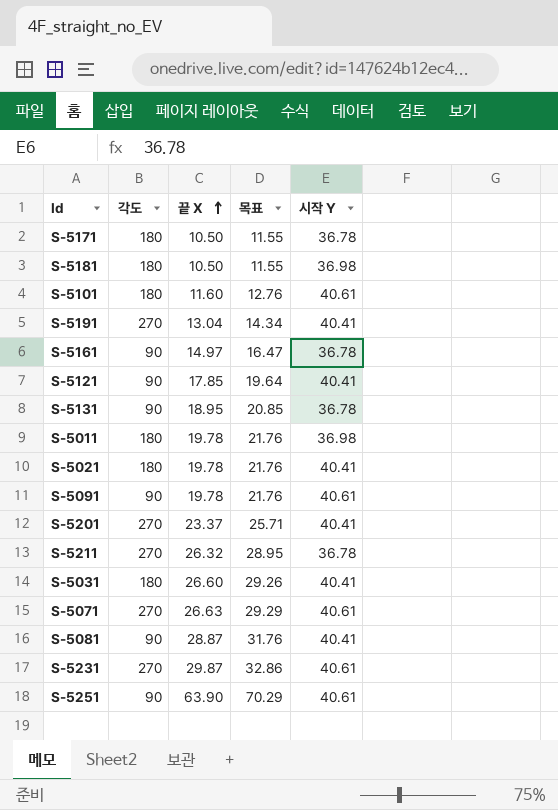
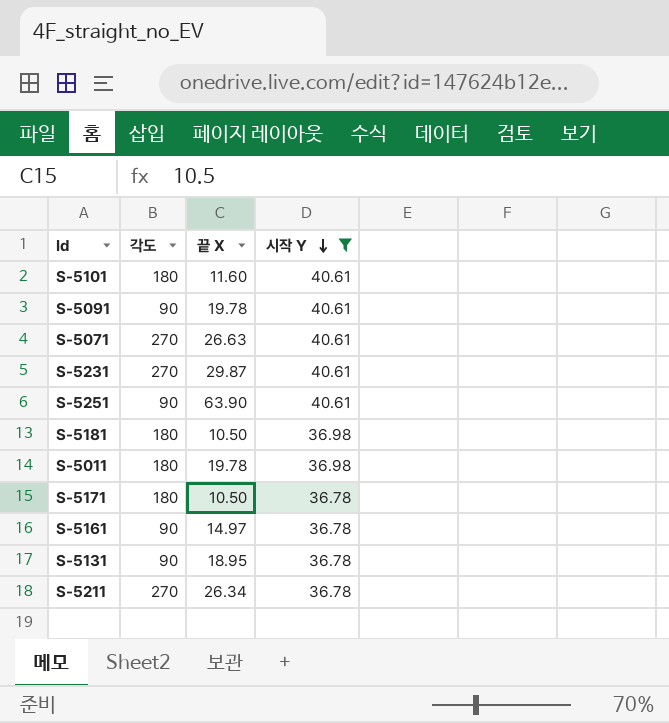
filter: none -> 시작 Y != 40.41
row order: 끝 X ascending -> 시작 Y descending
column 목표 | formula: [끝 X] * 1.1 -> none
S-5211 | 끝 X: 26.32 -> 26.34

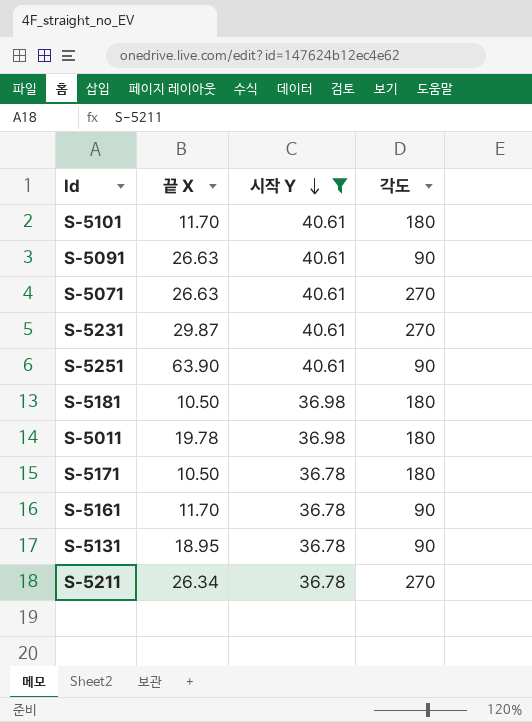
column 각도 | position: 2 -> 4
S-5101 | 끝 X: 11.60 -> 11.70
S-5091 | 끝 X: 19.78 -> 26.63
S-5161 | 끝 X: 14.97 -> 11.70

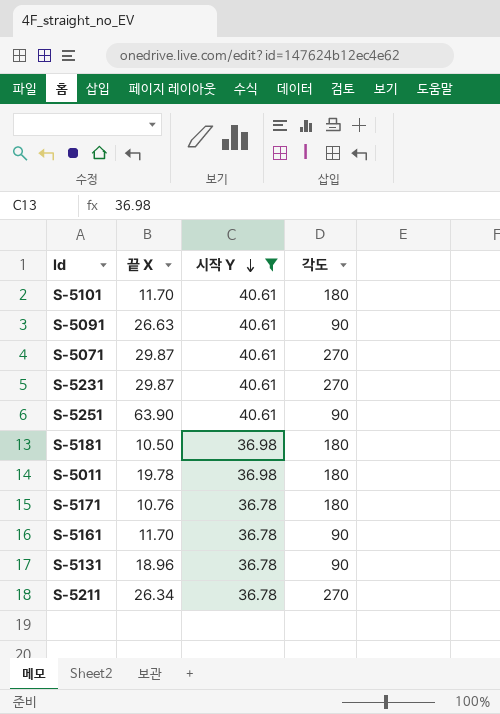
S-5071 | 끝 X: 26.63 -> 29.87
S-5171 | 끝 X: 10.50 -> 10.76
S-5131 | 끝 X: 18.95 -> 18.96

